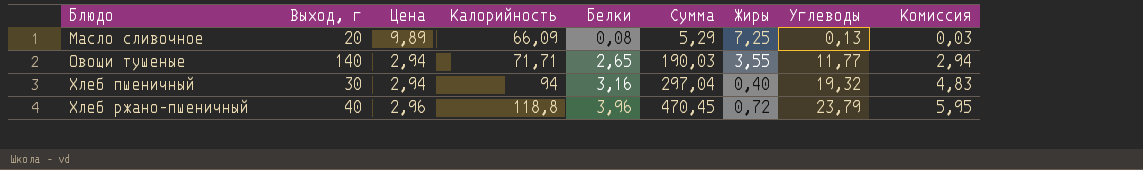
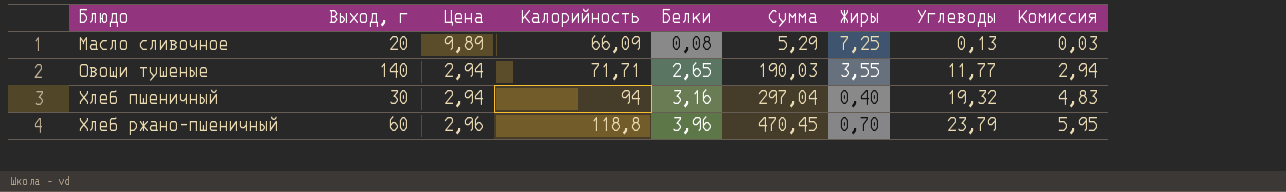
Хлеб ржано-пшеничный | Выход, г: 40 -> 60
Хлеб ржано-пшеничный | Жиры: 0,72 -> 0,70

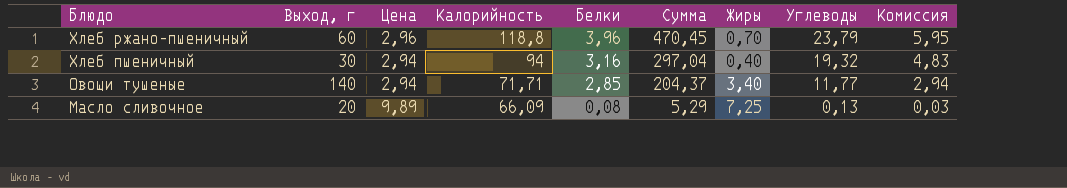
row order: Блюдо ascending -> Блюдо descending
Овощи тушеные | Белки: 2,65 -> 2,85
Овощи тушеные | Сумма: 190,03 -> 204,37
Овощи тушеные | Жиры: 3,55 -> 3,40

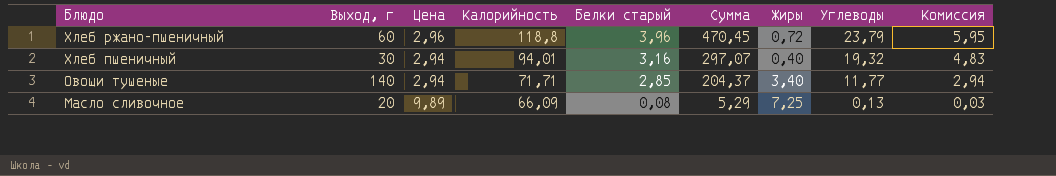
column name: Белки -> Белки старый
Хлеб ржано-пшеничный | Жиры: 0,70 -> 0,72
Хлеб пшеничный | Калорийность: 94 -> 94,01
Хлеб пшеничный | Сумма: 297,04 -> 297,07

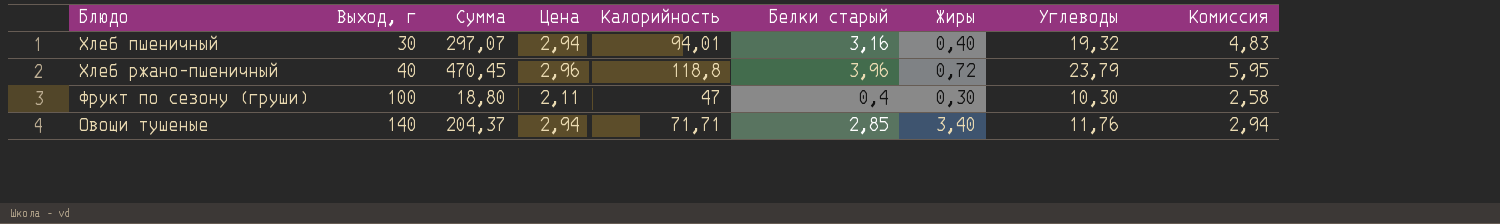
row order: Блюдо descending -> Выход, г ascending
column Сумма | position: 6 -> 3
row Масло сливочное: 20 | 9,89 | 66,09 | 0,08 | 5,29 | 7,25 | 0,13 | 0,03 -> none
Хлеб ржано-пшеничный | Выход, г: 60 -> 40
row Фрукт по сезону (груши): none -> 100 | 18,80 | 2,11 | 47 | 0,4 | 0,30 | 10,30 | 2,58
Овощи тушеные | Углеводы: 11,77 -> 11,76

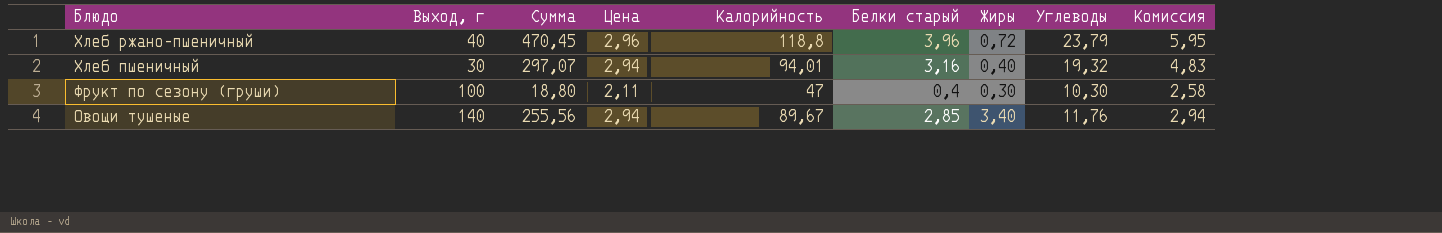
row order: Выход, г ascending -> Блюдо descending
Овощи тушеные | Сумма: 204,37 -> 255,56
Овощи тушеные | Калорийность: 71,71 -> 89,67

